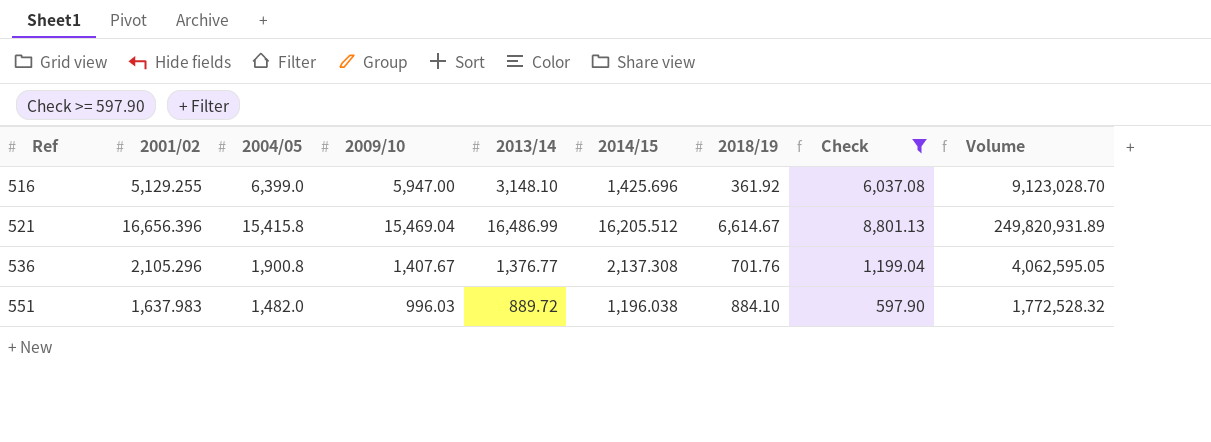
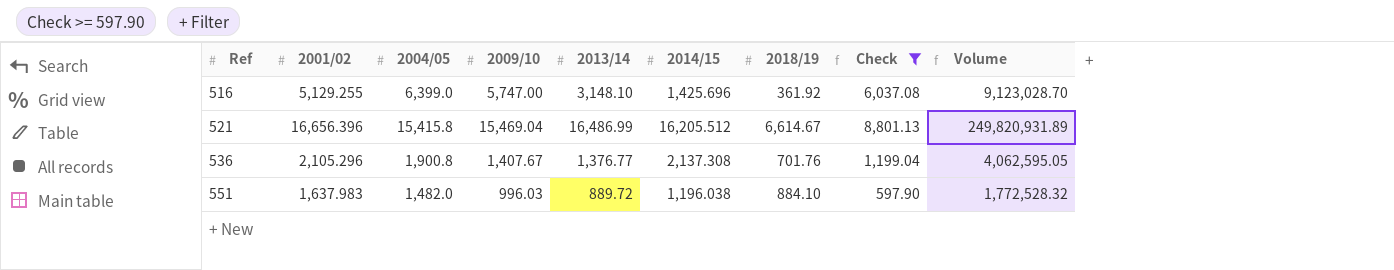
516 | 2009/10: 5,947.00 -> 5,747.00

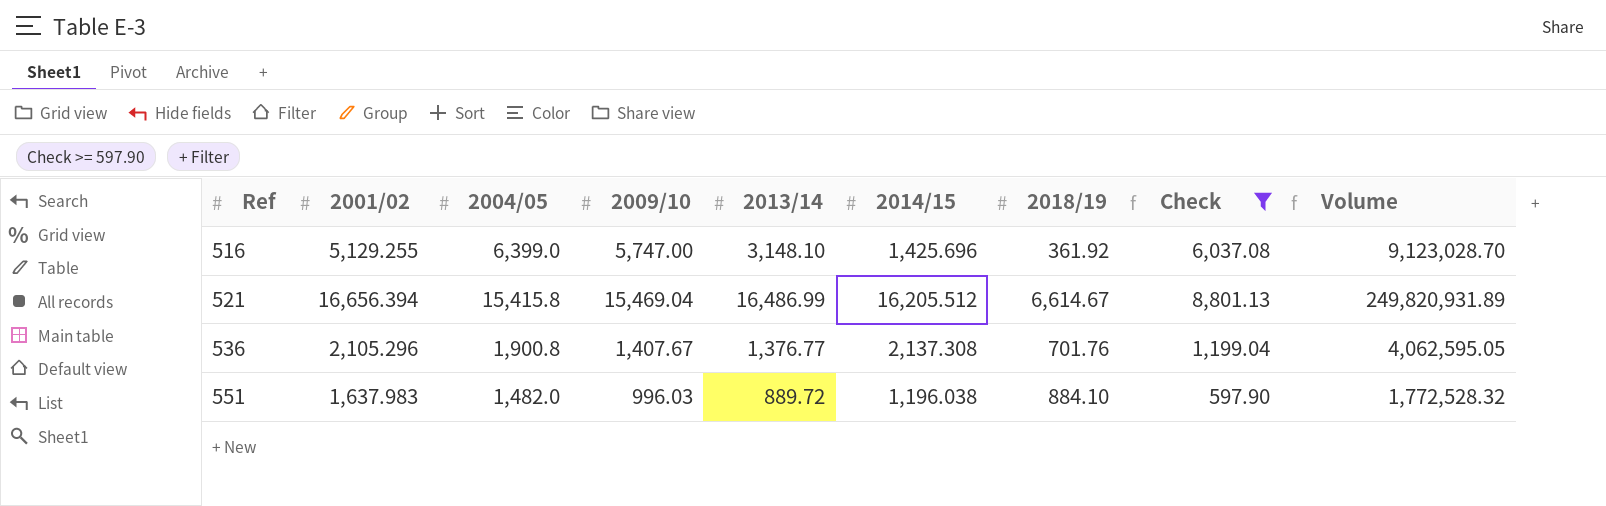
521 | 2001/02: 16,656.396 -> 16,656.394

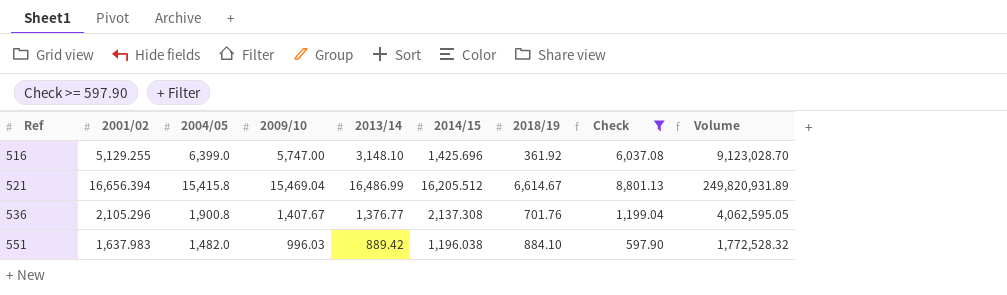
551 | 2013/14: 889.72 -> 889.42

